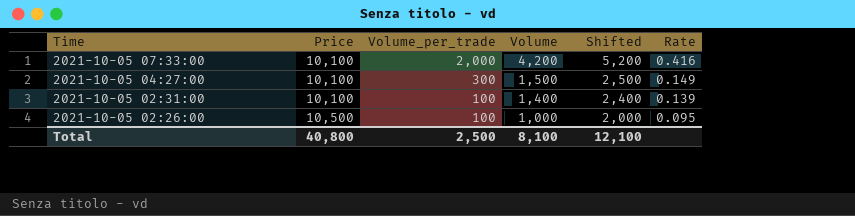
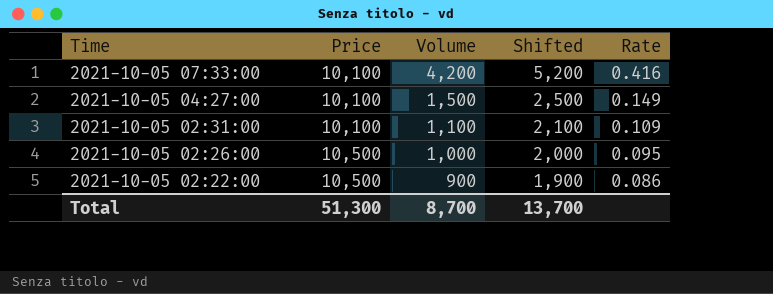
column Volume_per_trade | position: 3 -> none
2021-10-05 02:31:00 | Volume: 1,400 -> 1,100
2021-10-05 02:31:00 | Shifted: 2,400 -> 2,100
2021-10-05 02:31:00 | Rate: 0.139 -> 0.109
row 2021-10-05 02:22:00: none -> 10,500 | 900 | 1,900 | 0.086
Total | Price: 40,800 -> 51,300
Total | Volume: 8,100 -> 8,700
Total | Shifted: 12,100 -> 13,700

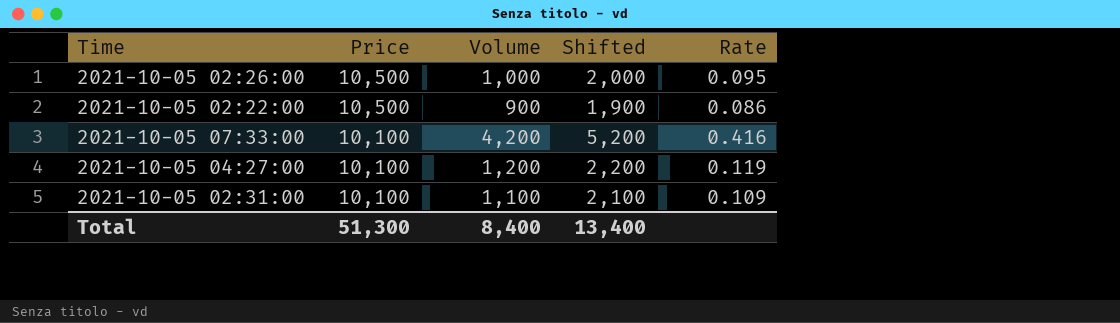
row order: Time descending -> Price descending
2021-10-05 04:27:00 | Volume: 1,500 -> 1,200
2021-10-05 04:27:00 | Shifted: 2,500 -> 2,200
2021-10-05 04:27:00 | Rate: 0.149 -> 0.119
Total | Volume: 8,700 -> 8,400
Total | Shifted: 13,700 -> 13,400

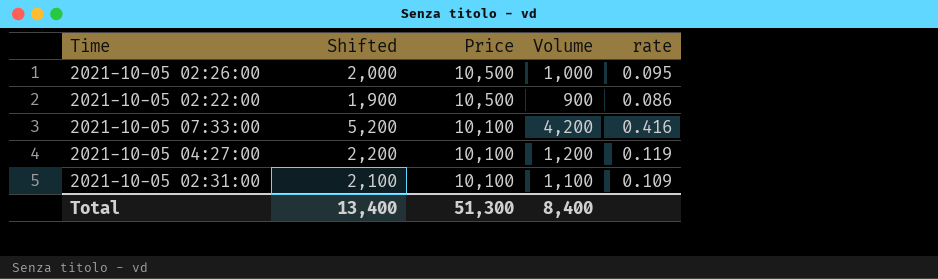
column Shifted | position: 4 -> 2
column name: Rate -> rate

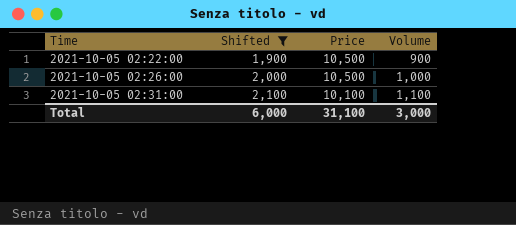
filter: none -> Shifted <= 2,100
row order: Price descending -> Time ascending
column rate | formula: [Volume] / [Price] -> none
Total | Shifted: 13,400 -> 6,000
Total | Price: 51,300 -> 31,100
Total | Volume: 8,400 -> 3,000

